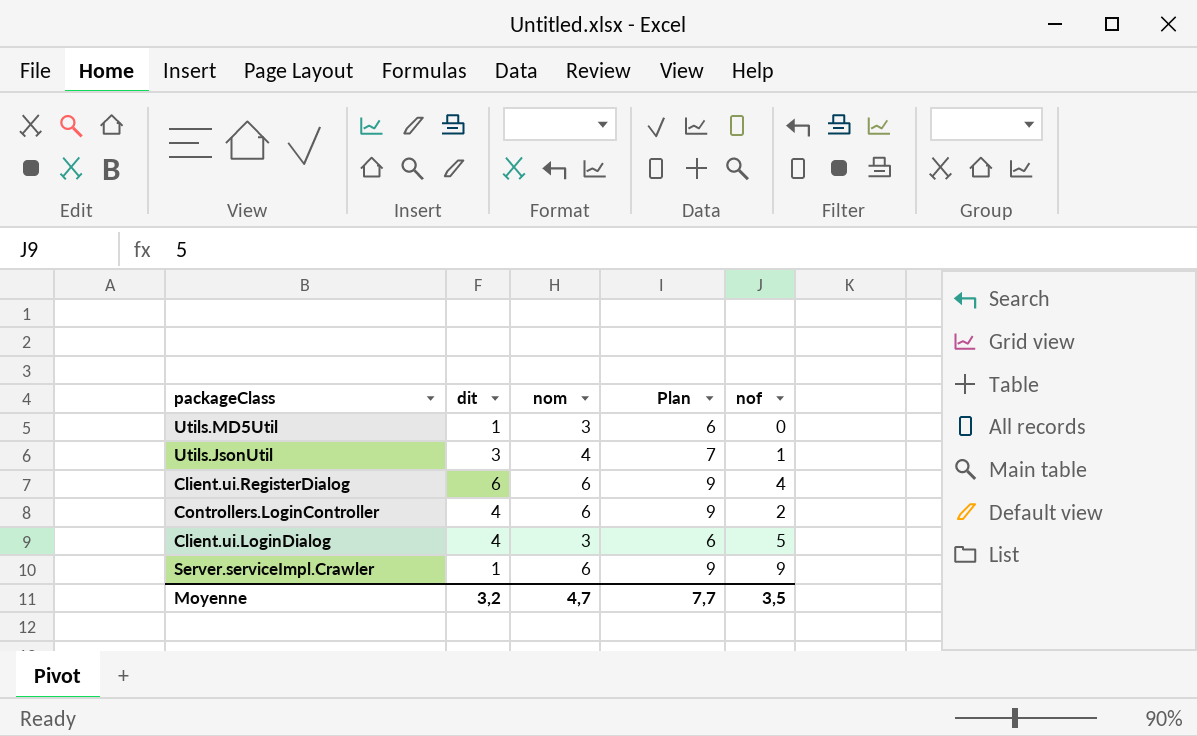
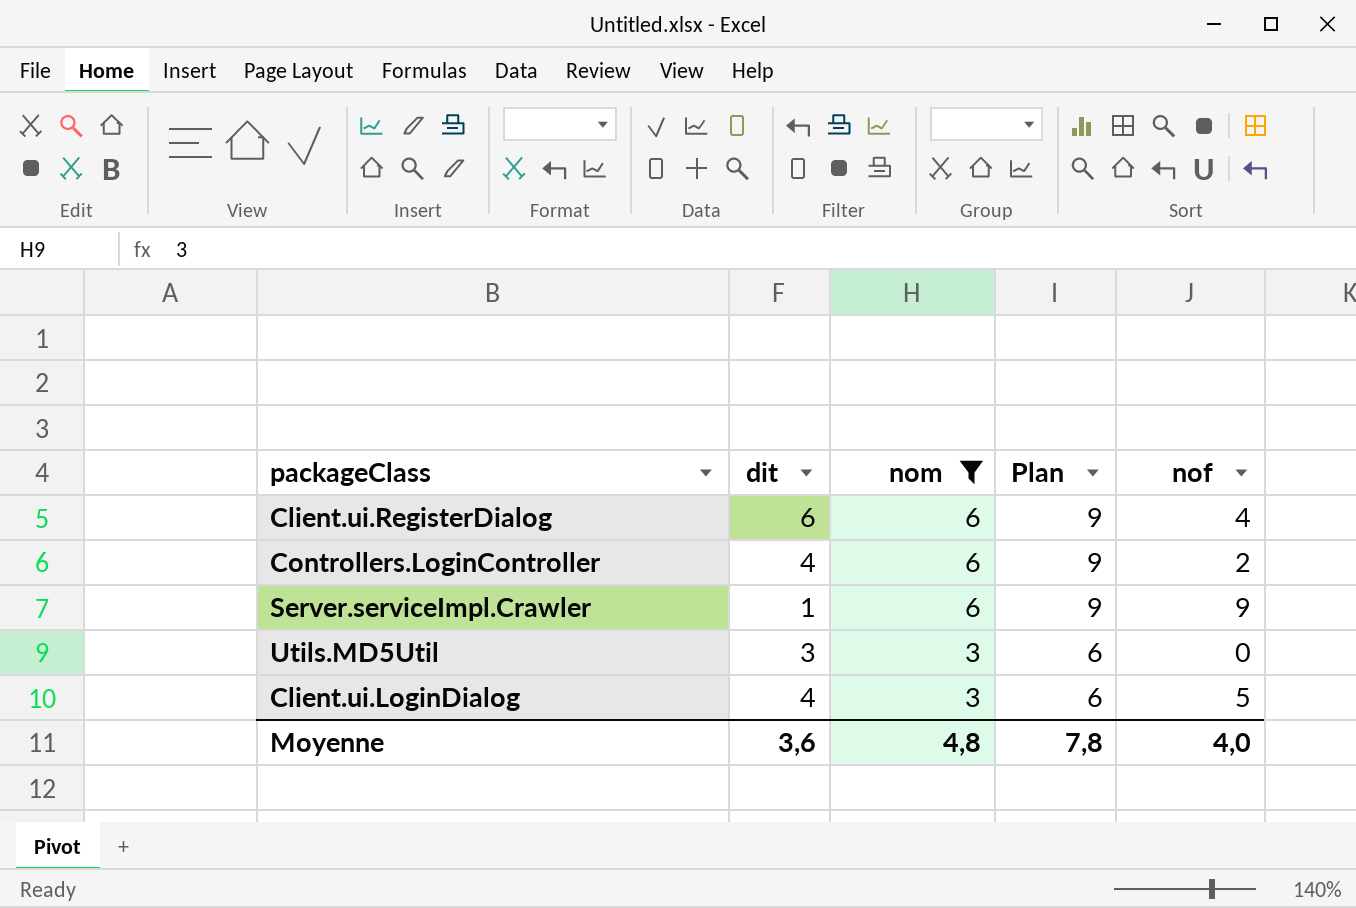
filter: none -> nom != 4
row order: none -> nom descending
Utils.MD5Util | dit: 1 -> 3
Moyenne | dit: 3,2 -> 3,6
Moyenne | nom: 4,7 -> 4,8
Moyenne | Plan: 7,7 -> 7,8
Moyenne | nof: 3,5 -> 4,0

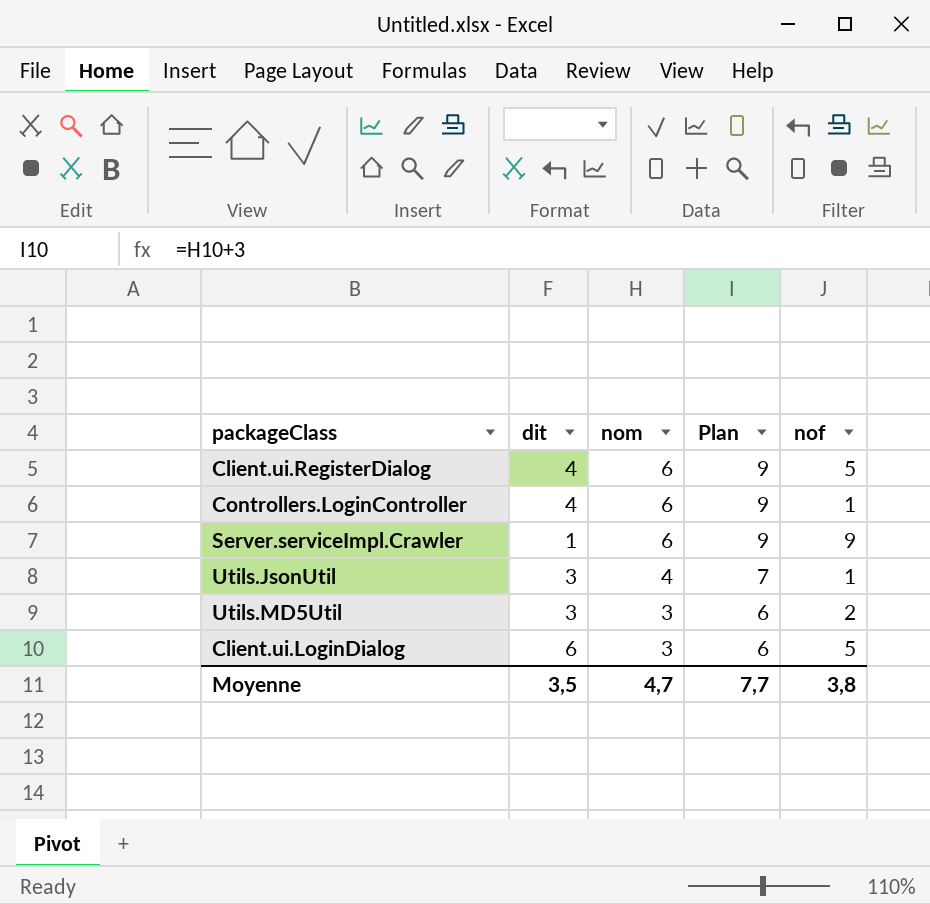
filter: nom != 4 -> none
Client.ui.RegisterDialog | dit: 6 -> 4
Client.ui.RegisterDialog | nof: 4 -> 5
Controllers.LoginController | nof: 2 -> 1
Utils.MD5Util | nof: 0 -> 2
Client.ui.LoginDialog | dit: 4 -> 6
Moyenne | dit: 3,6 -> 3,5
Moyenne | nom: 4,8 -> 4,7
Moyenne | Plan: 7,8 -> 7,7
Moyenne | nof: 4,0 -> 3,8

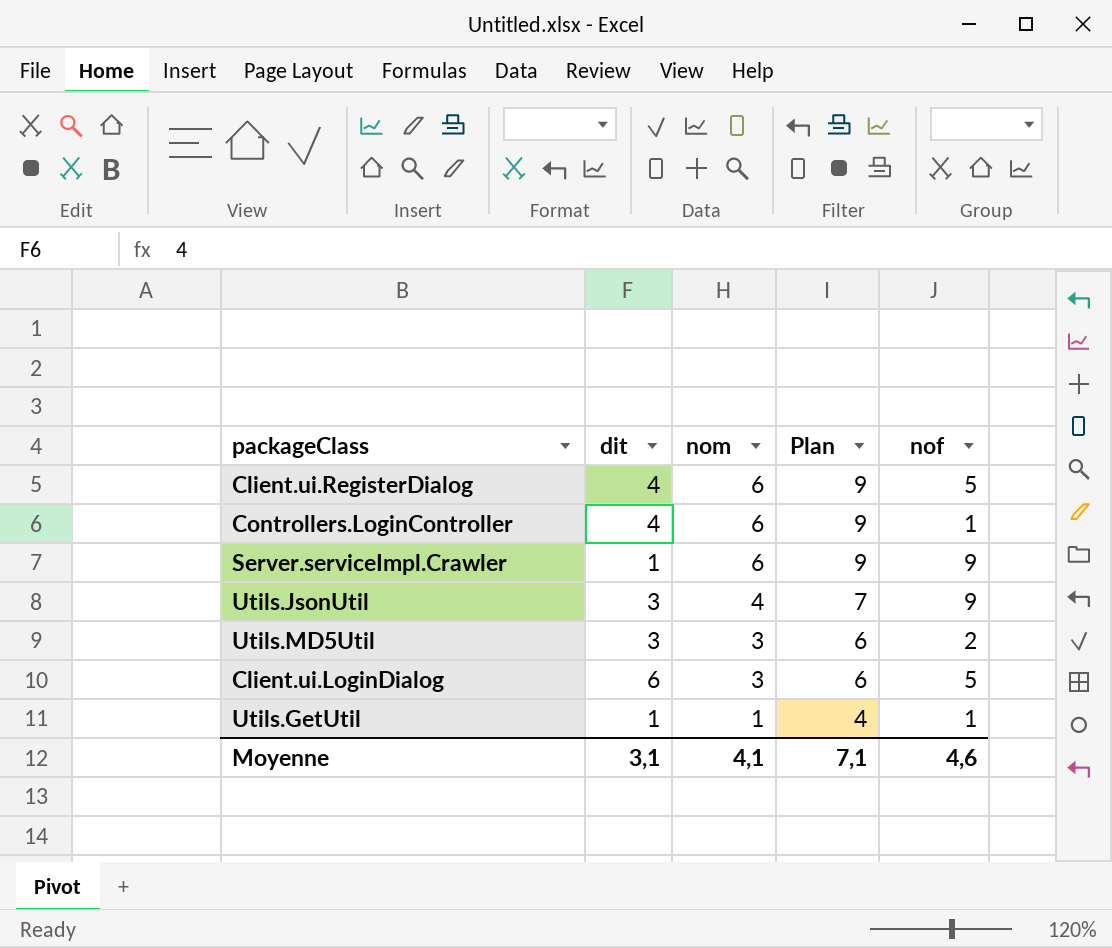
Utils.JsonUtil | nof: 1 -> 9
row Utils.GetUtil: none -> 1 | 1 | 4 | 1
Moyenne | dit: 3,5 -> 3,1
Moyenne | nom: 4,7 -> 4,1
Moyenne | Plan: 7,7 -> 7,1
Moyenne | nof: 3,8 -> 4,6

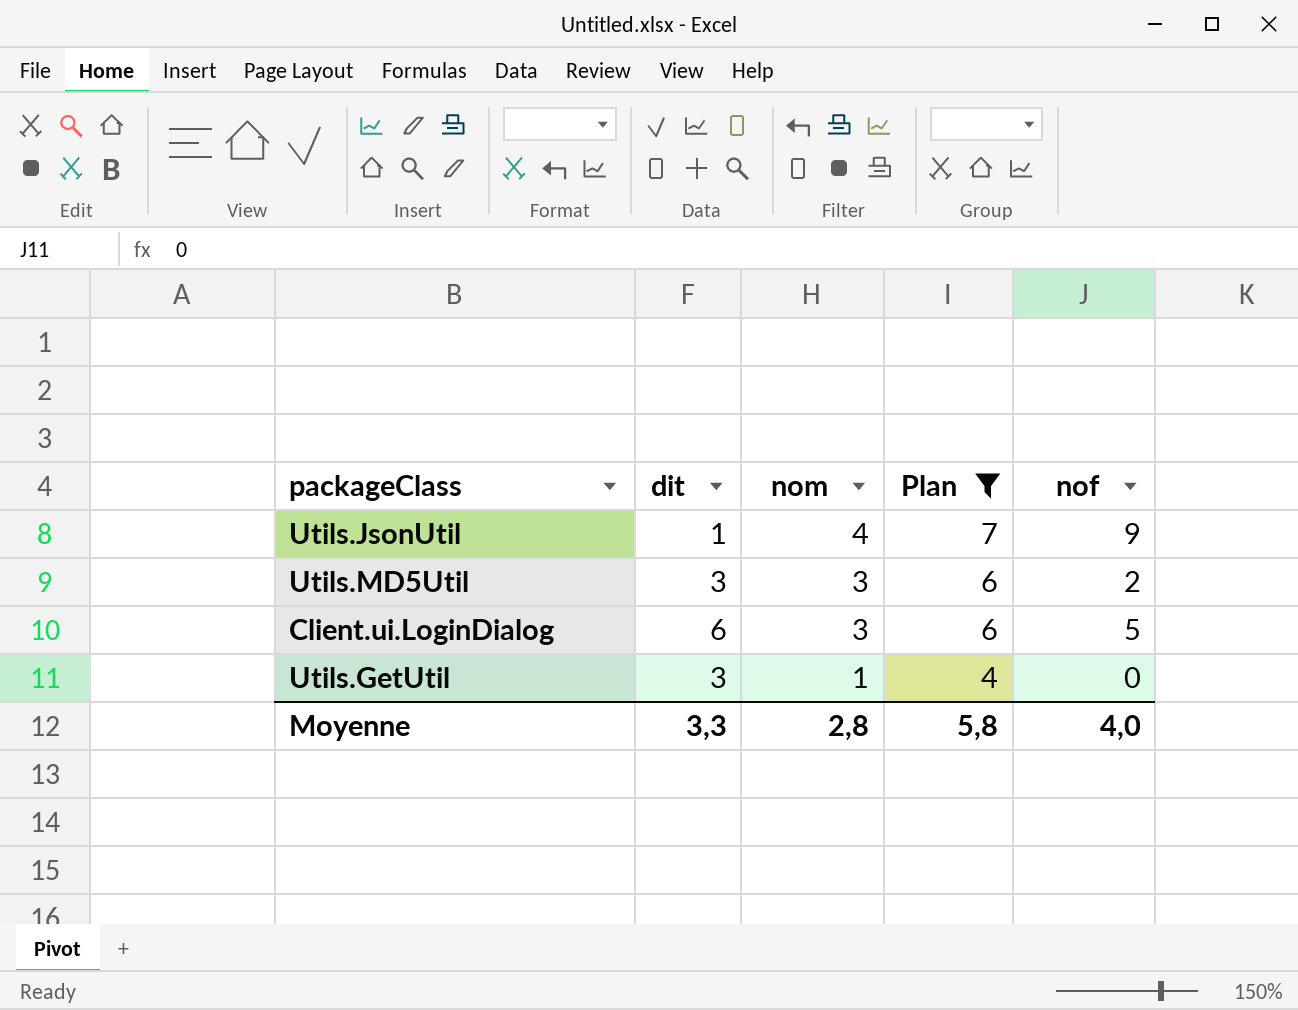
filter: none -> Plan != 9
Utils.JsonUtil | dit: 3 -> 1
Utils.GetUtil | dit: 1 -> 3
Utils.GetUtil | nof: 1 -> 0
Moyenne | dit: 3,1 -> 3,3
Moyenne | nom: 4,1 -> 2,8
Moyenne | Plan: 7,1 -> 5,8
Moyenne | nof: 4,6 -> 4,0

